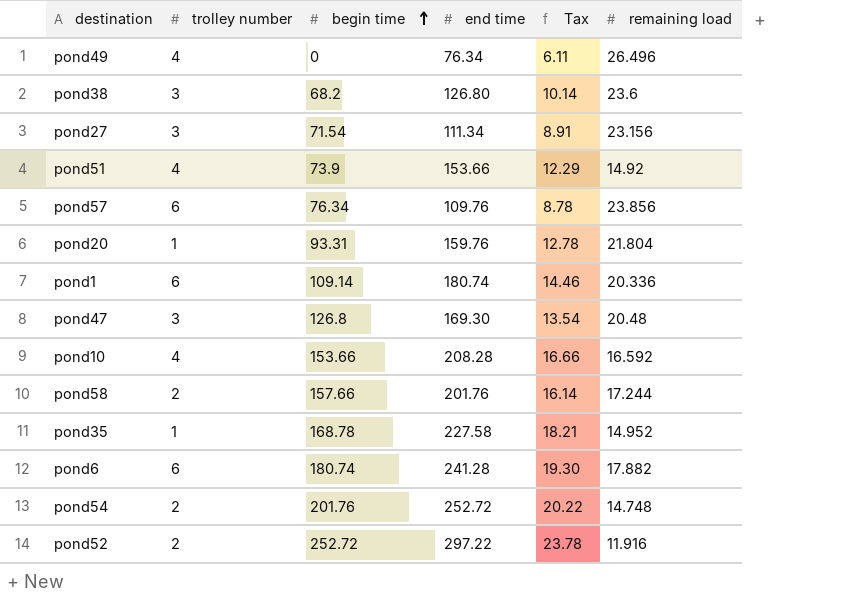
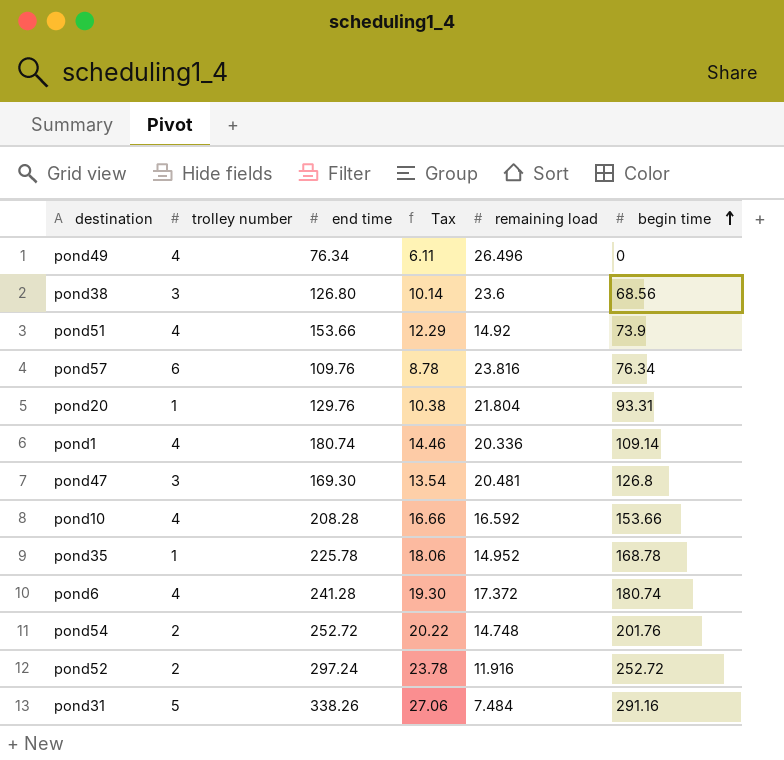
column begin time | position: 3 -> 6
row pond27: 3 | 71.54 | 111.34 | 8.91 | 23.156 -> none
row pond58: 2 | 157.66 | 201.76 | 16.14 | 17.244 -> none
pond38 | begin time: 68.2 -> 68.56
pond57 | remaining load: 23.856 -> 23.816
pond20 | end time: 159.76 -> 129.76
pond20 | Tax: 12.78 -> 10.38
pond1 | trolley number: 6 -> 4
pond47 | remaining load: 20.48 -> 20.481
pond35 | end time: 227.58 -> 225.78
pond35 | Tax: 18.21 -> 18.06
pond6 | trolley number: 6 -> 4
pond6 | remaining load: 17.882 -> 17.372
pond52 | end time: 297.22 -> 297.24
row pond31: none -> 5 | 338.26 | 27.06 | 7.484 | 291.16

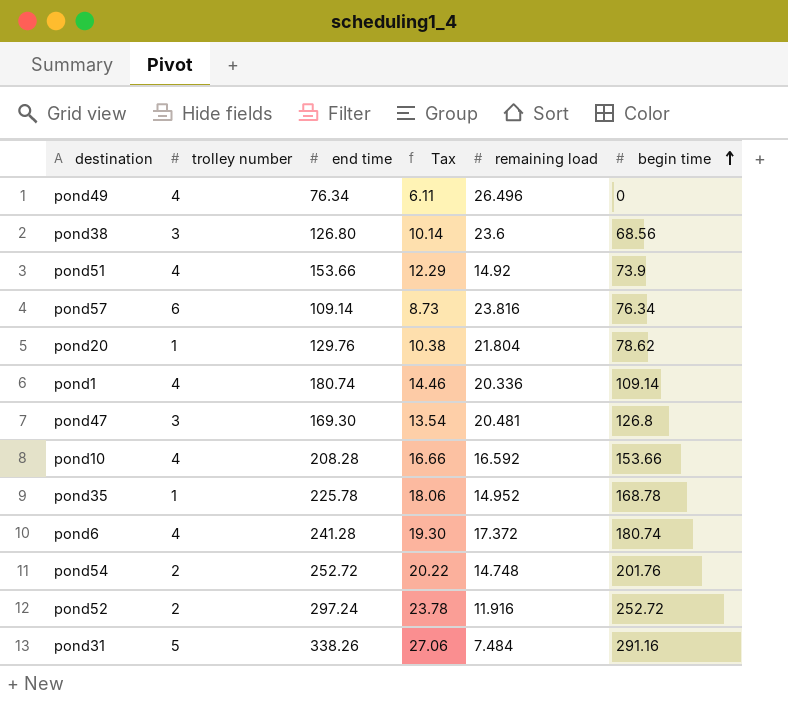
pond57 | end time: 109.76 -> 109.14
pond57 | Tax: 8.78 -> 8.73
pond20 | begin time: 93.31 -> 78.62

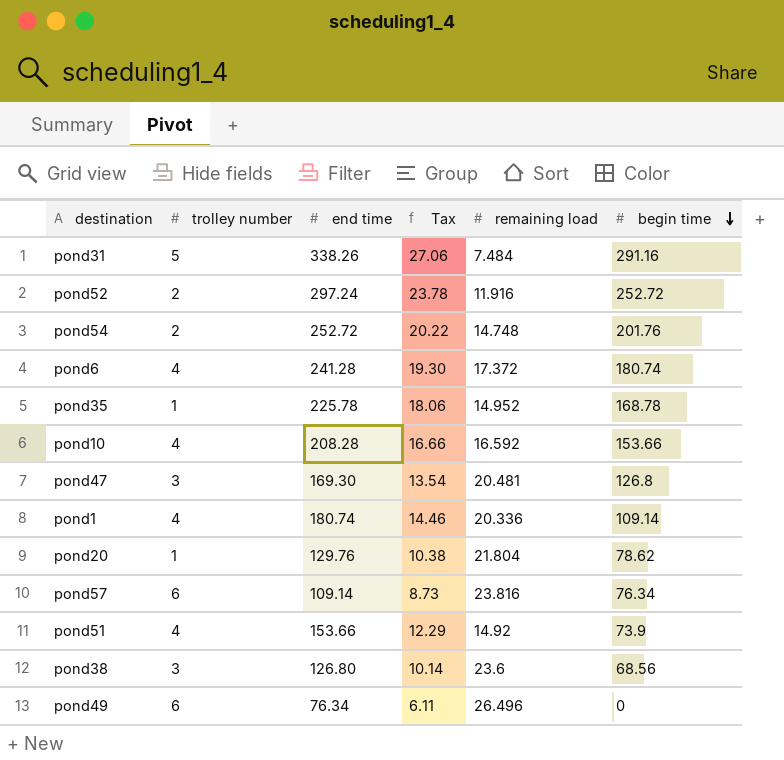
row order: begin time ascending -> begin time descending
pond49 | trolley number: 4 -> 6

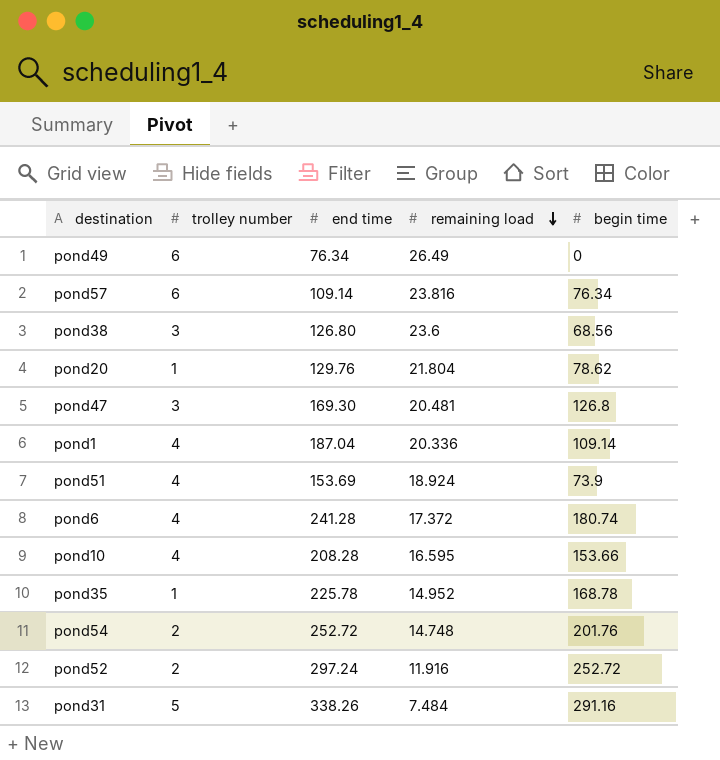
row order: begin time descending -> remaining load descending
column Tax | formula: [end time] * 0.08 -> none
pond49 | remaining load: 26.496 -> 26.49
pond1 | end time: 180.74 -> 187.04
pond51 | end time: 153.66 -> 153.69
pond51 | remaining load: 14.92 -> 18.924
pond10 | remaining load: 16.592 -> 16.595

